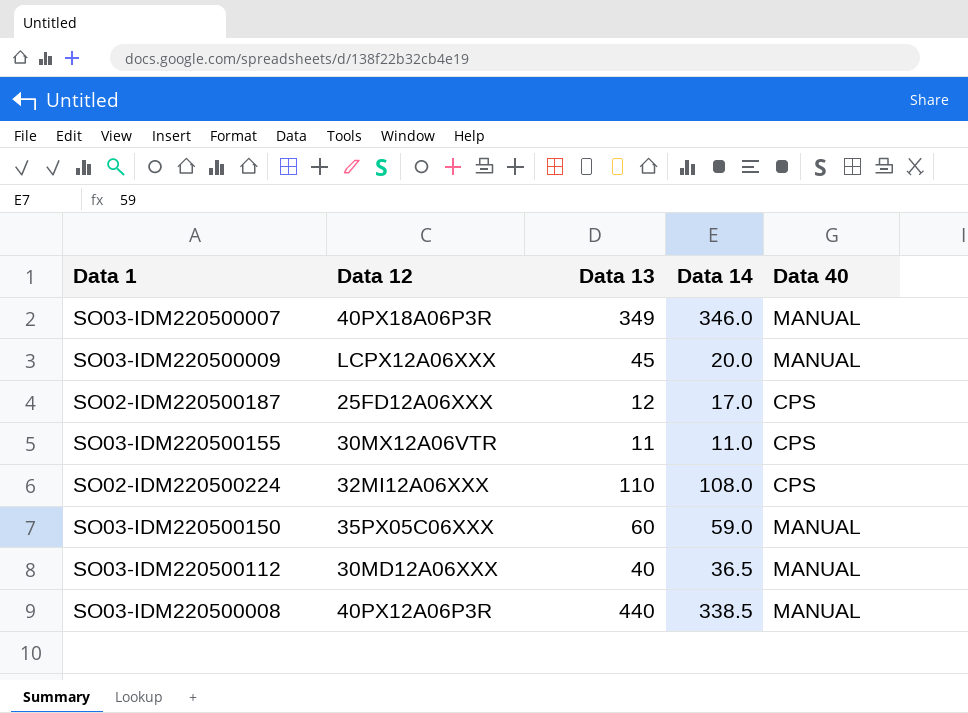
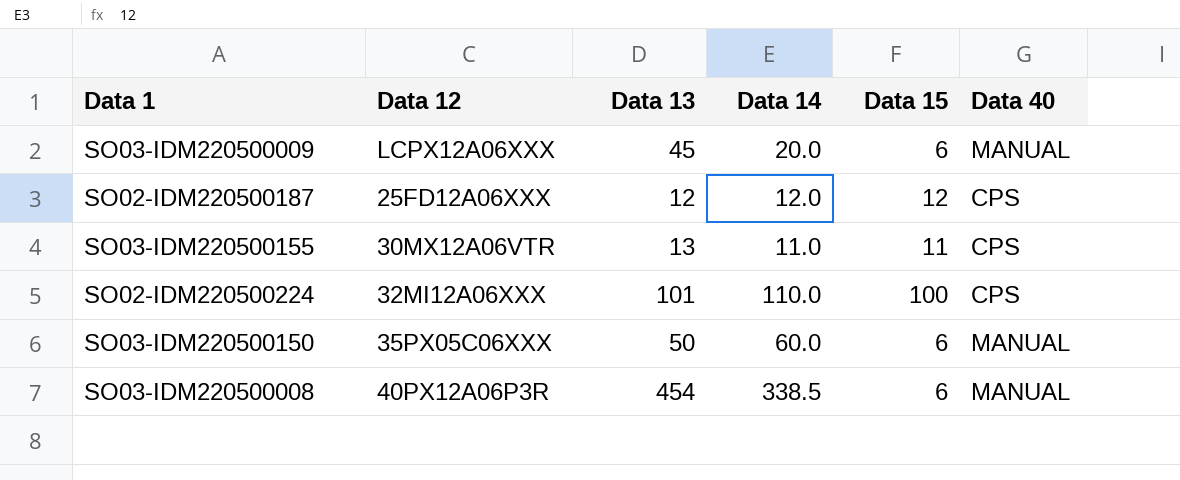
column Data 15 | position: none -> 5
row SO03-IDM220500007: 40PX18A06P3R | 349 | 346.0 | MANUAL -> none
row SO03-IDM220500112: 30MD12A06XXX | 40 | 36.5 | MANUAL -> none
SO02-IDM220500187 | Data 14: 17.0 -> 12.0
SO03-IDM220500155 | Data 13: 11 -> 13
SO02-IDM220500224 | Data 13: 110 -> 101
SO02-IDM220500224 | Data 14: 108.0 -> 110.0
SO03-IDM220500150 | Data 13: 60 -> 50
SO03-IDM220500150 | Data 14: 59.0 -> 60.0
SO03-IDM220500008 | Data 13: 440 -> 454

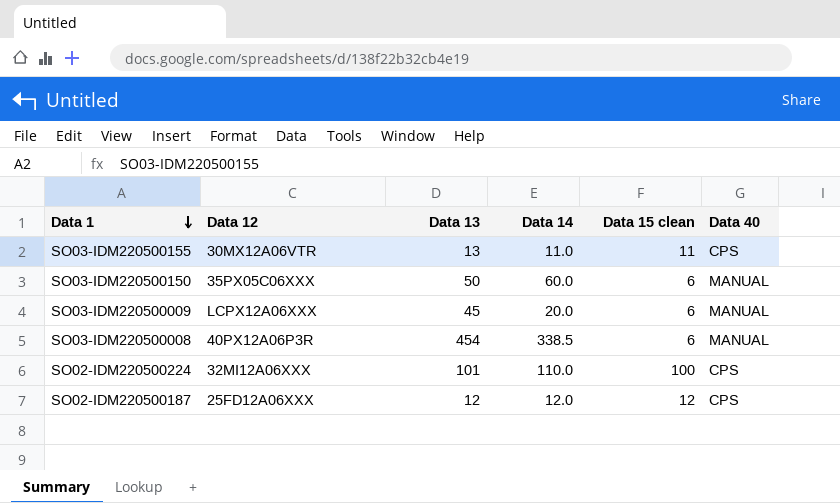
row order: none -> Data 1 descending
column name: Data 15 -> Data 15 clean

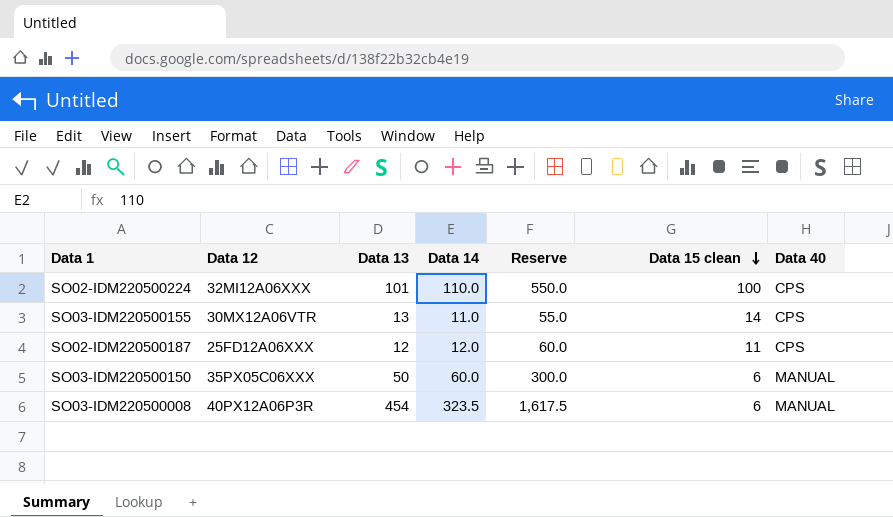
row order: Data 1 descending -> Data 15 clean descending
column Reserve | formula: none -> [Data 14] * 5
row SO03-IDM220500009: LCPX12A06XXX | 45 | 20.0 | 6 | MANUAL -> none
SO03-IDM220500155 | Data 15 clean: 11 -> 14
SO02-IDM220500187 | Data 15 clean: 12 -> 11
SO03-IDM220500008 | Data 14: 338.5 -> 323.5

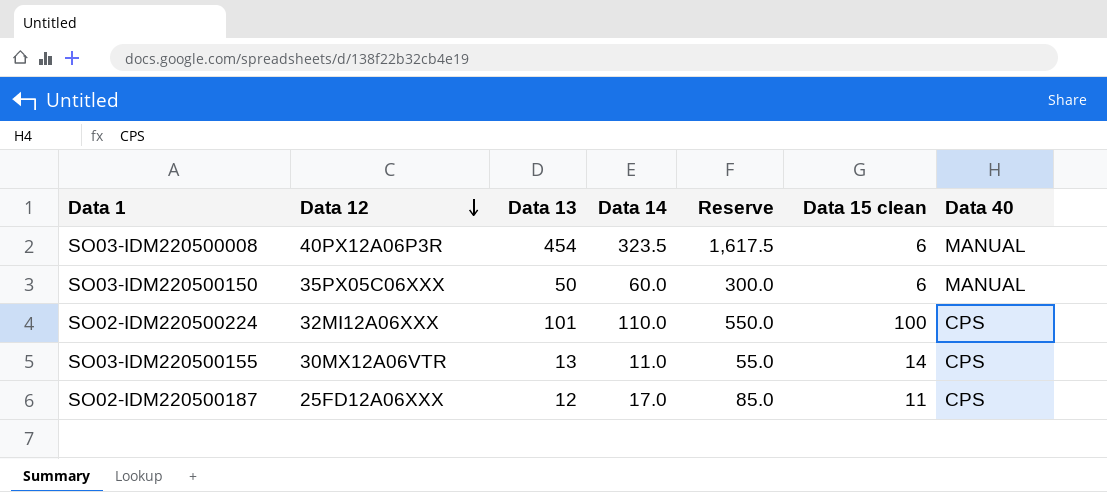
row order: Data 15 clean descending -> Data 12 descending
SO02-IDM220500187 | Data 14: 12.0 -> 17.0
SO02-IDM220500187 | Reserve: 60.0 -> 85.0

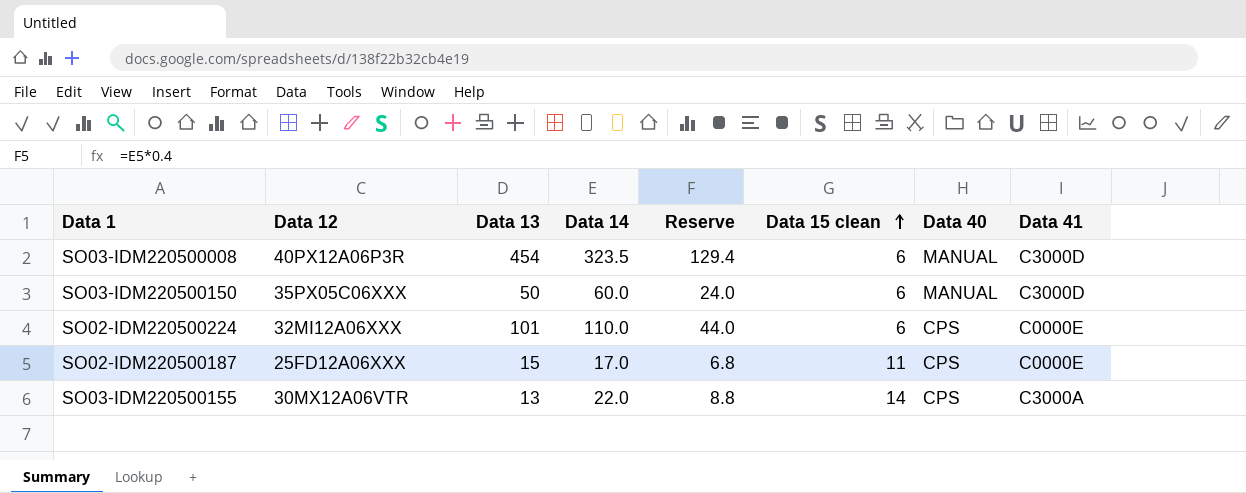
row order: Data 12 descending -> Data 15 clean ascending
column Reserve | formula: [Data 14] * 5 -> [Data 14] * 0.4
column Data 41 | position: none -> 8
SO02-IDM220500224 | Data 15 clean: 100 -> 6
SO02-IDM220500187 | Data 13: 12 -> 15
SO03-IDM220500155 | Data 14: 11.0 -> 22.0

